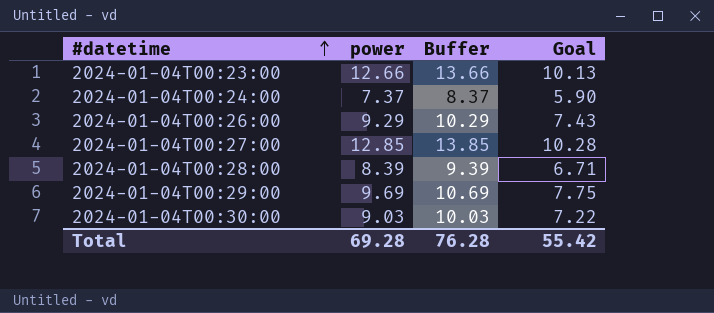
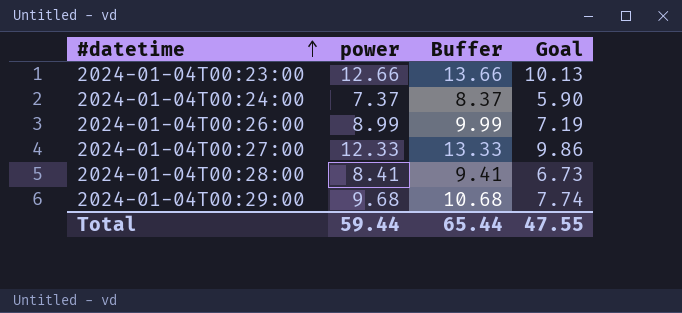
row 2024-01-04T00:30:00: 9.03 | 10.03 | 7.22 -> none
2024-01-04T00:26:00 | power: 9.29 -> 8.99
2024-01-04T00:26:00 | Buffer: 10.29 -> 9.99
2024-01-04T00:26:00 | Goal: 7.43 -> 7.19
2024-01-04T00:27:00 | power: 12.85 -> 12.33
2024-01-04T00:27:00 | Buffer: 13.85 -> 13.33
2024-01-04T00:27:00 | Goal: 10.28 -> 9.86
2024-01-04T00:28:00 | power: 8.39 -> 8.41
2024-01-04T00:28:00 | Buffer: 9.39 -> 9.41
2024-01-04T00:28:00 | Goal: 6.71 -> 6.73
2024-01-04T00:29:00 | power: 9.69 -> 9.68
2024-01-04T00:29:00 | Buffer: 10.69 -> 10.68
2024-01-04T00:29:00 | Goal: 7.75 -> 7.74
Total | power: 69.28 -> 59.44
Total | Buffer: 76.28 -> 65.44
Total | Goal: 55.42 -> 47.55

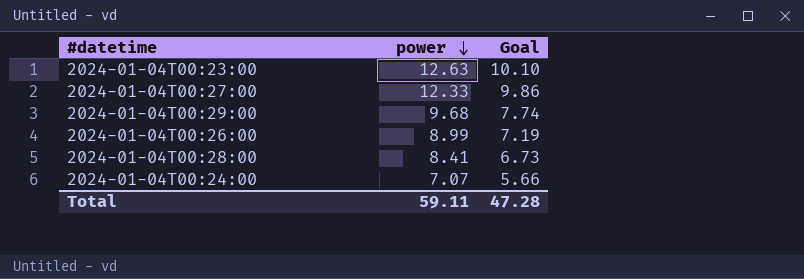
row order: #datetime ascending -> power descending
column Buffer | formula: [power] + 1 -> none
2024-01-04T00:23:00 | power: 12.66 -> 12.63
2024-01-04T00:23:00 | Goal: 10.13 -> 10.10
2024-01-04T00:24:00 | power: 7.37 -> 7.07
2024-01-04T00:24:00 | Goal: 5.90 -> 5.66
Total | power: 59.44 -> 59.11
Total | Goal: 47.55 -> 47.28

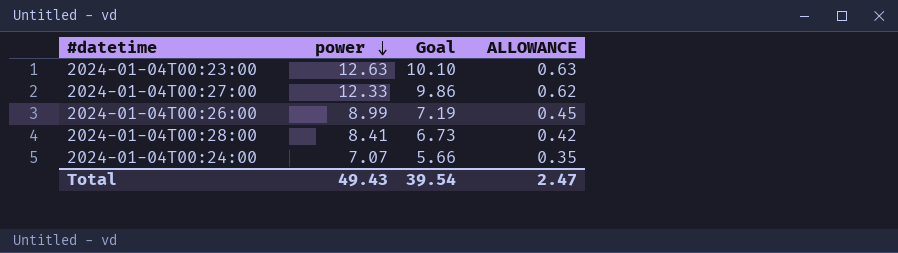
column ALLOWANCE | formula: none -> [power] * 0.05
row 2024-01-04T00:29:00: 9.68 | 7.74 -> none
Total | power: 59.11 -> 49.43
Total | Goal: 47.28 -> 39.54

